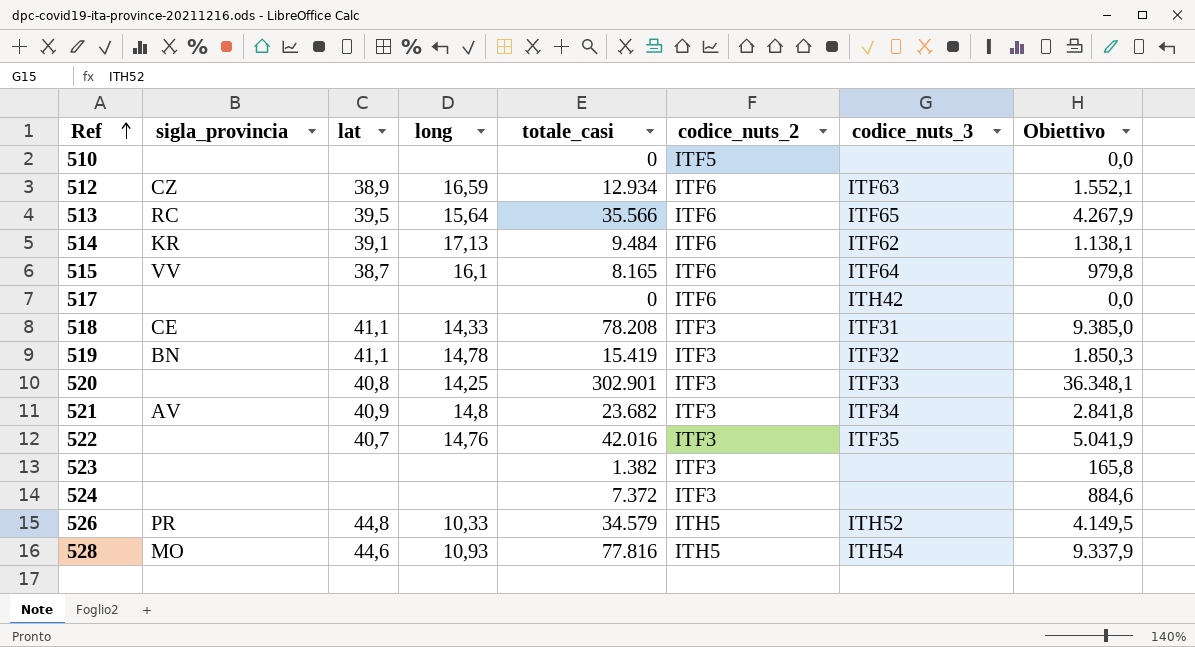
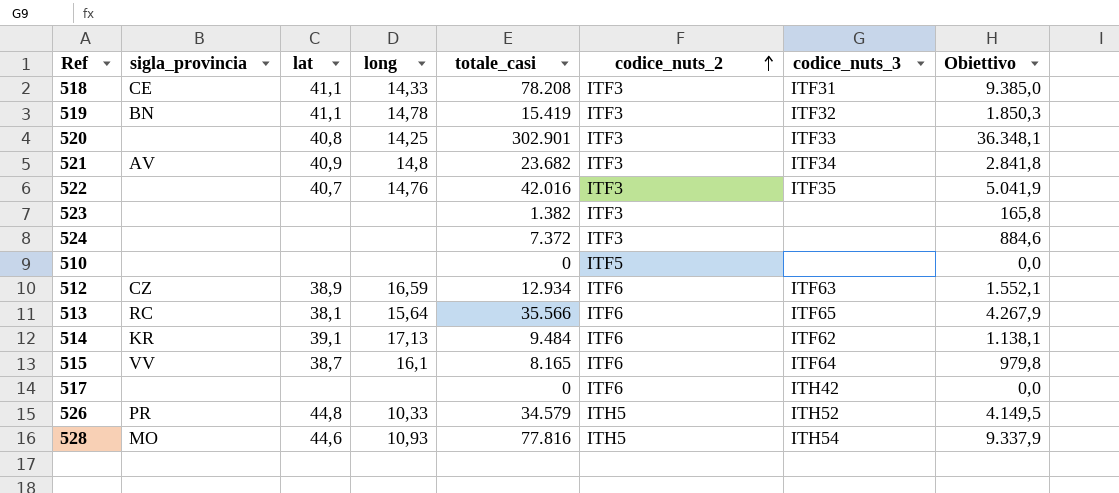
row order: Ref ascending -> codice_nuts_2 ascending
513 | lat: 39,5 -> 38,1

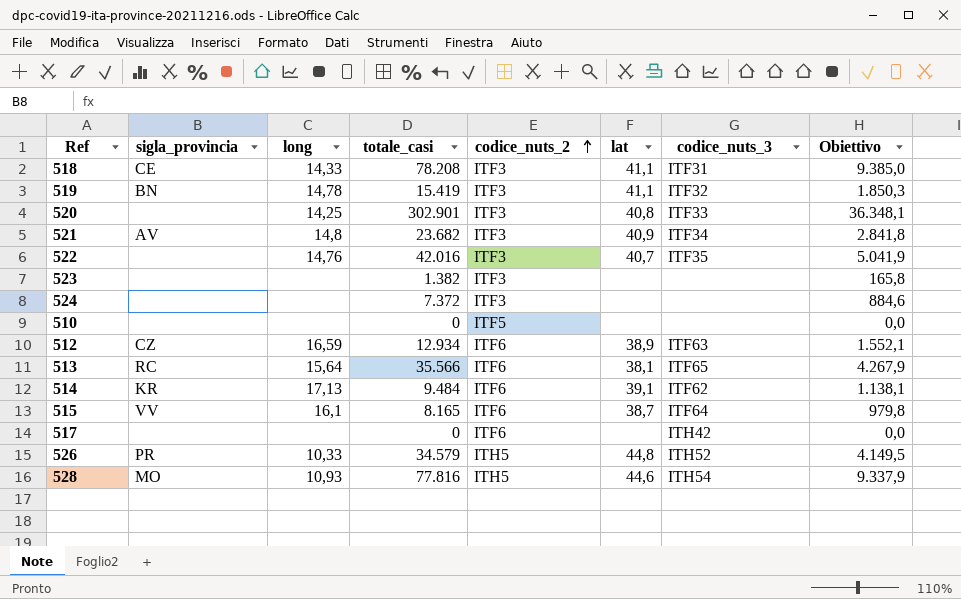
column lat | position: 3 -> 6

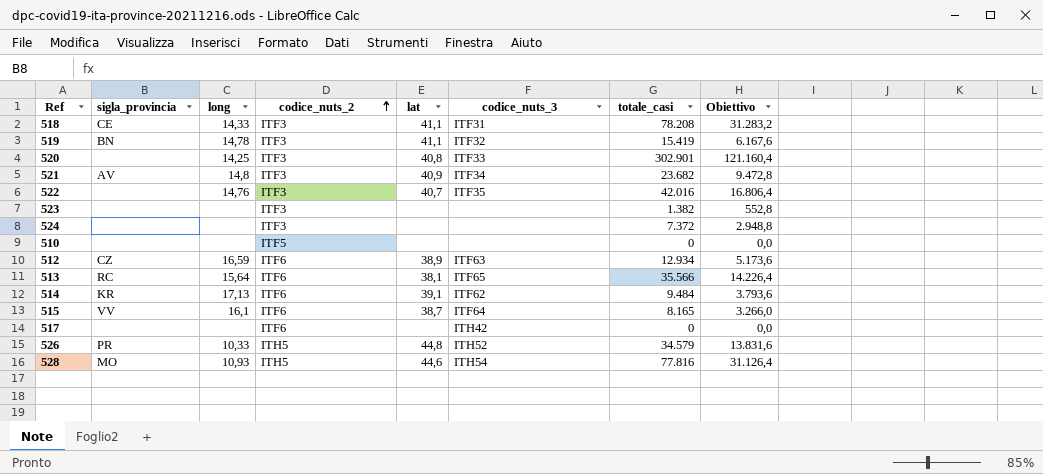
column totale_casi | position: 4 -> 7
column Obiettivo | formula: [totale_casi] * 0,12 -> [totale_casi] * 0,4

